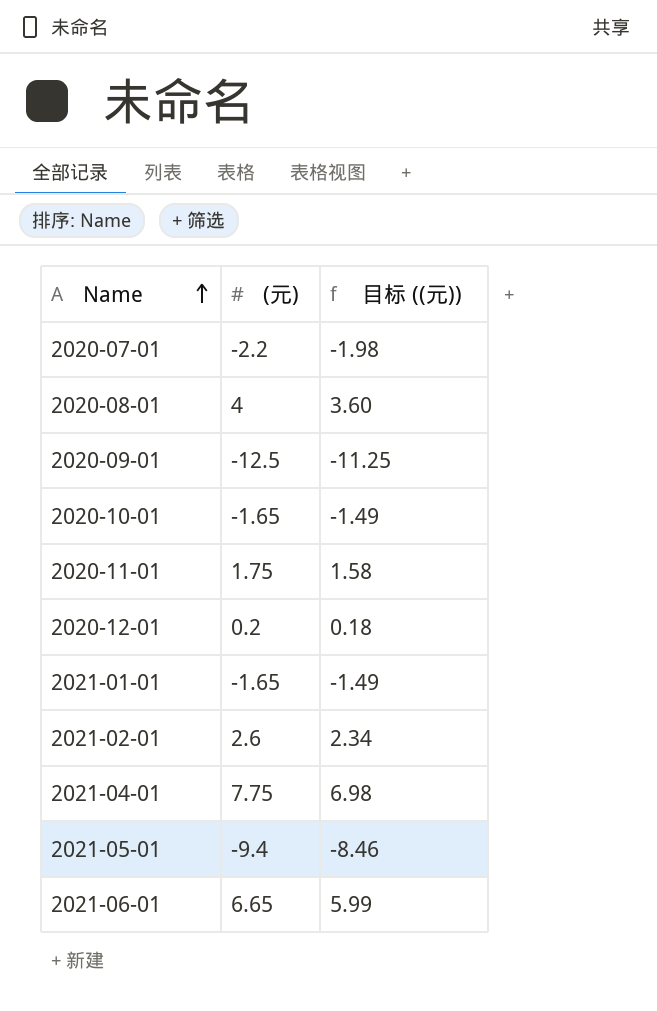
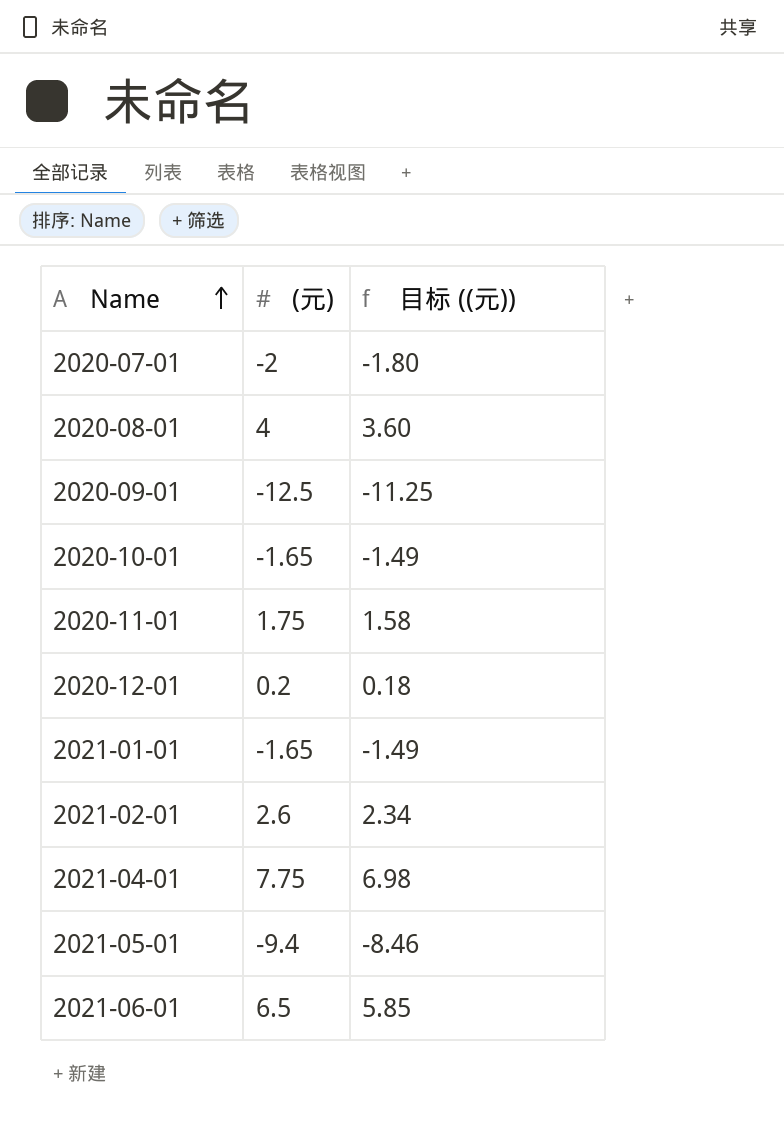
2020-07-01 | (元): -2.2 -> -2
2020-07-01 | 目标 ((元)): -1.98 -> -1.80
2021-06-01 | (元): 6.65 -> 6.5
2021-06-01 | 目标 ((元)): 5.99 -> 5.85

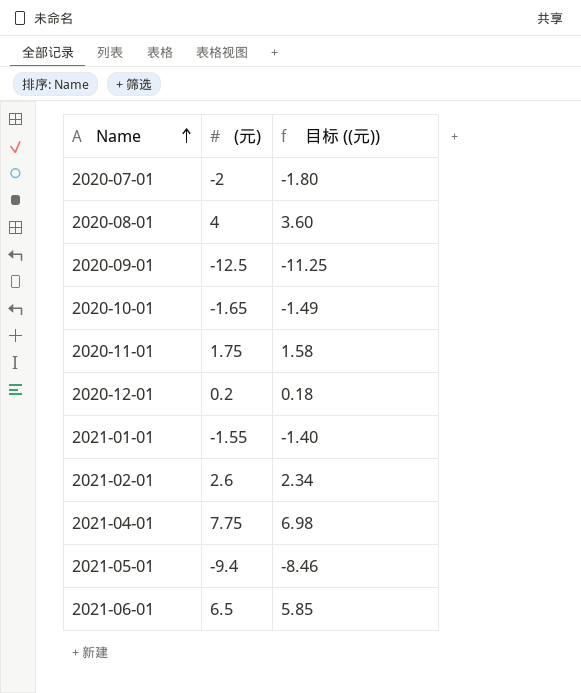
2021-01-01 | (元): -1.65 -> -1.55
2021-01-01 | 目标 ((元)): -1.49 -> -1.40

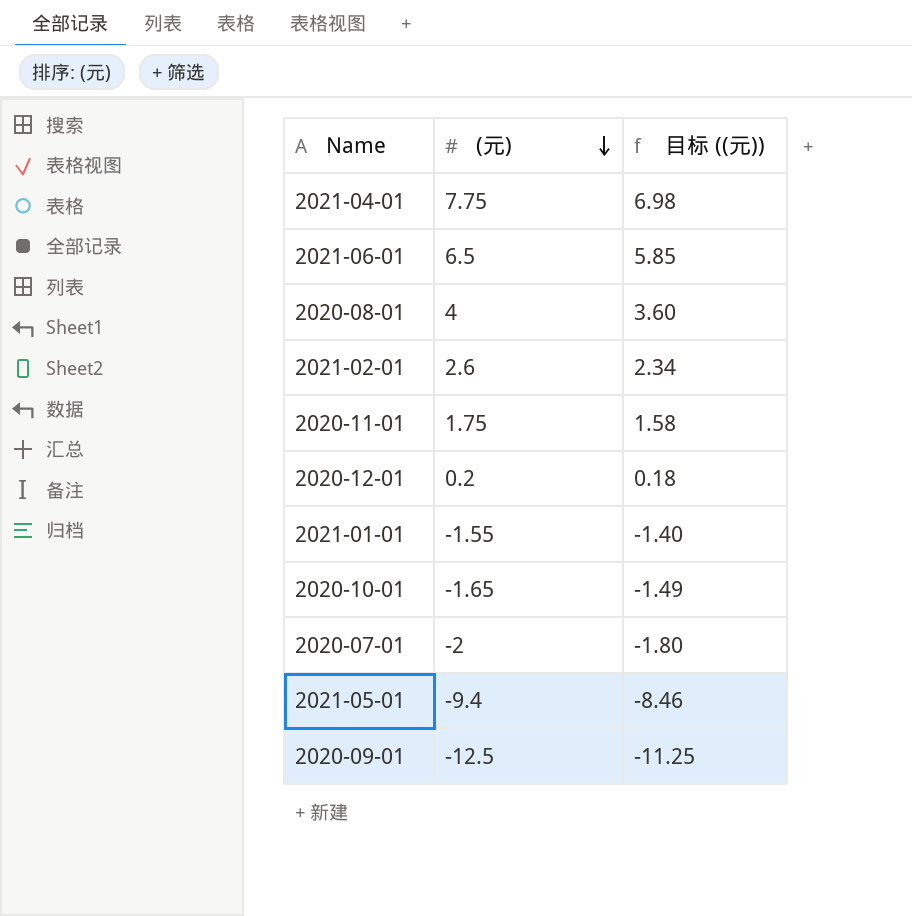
row order: Name ascending -> (元) descending

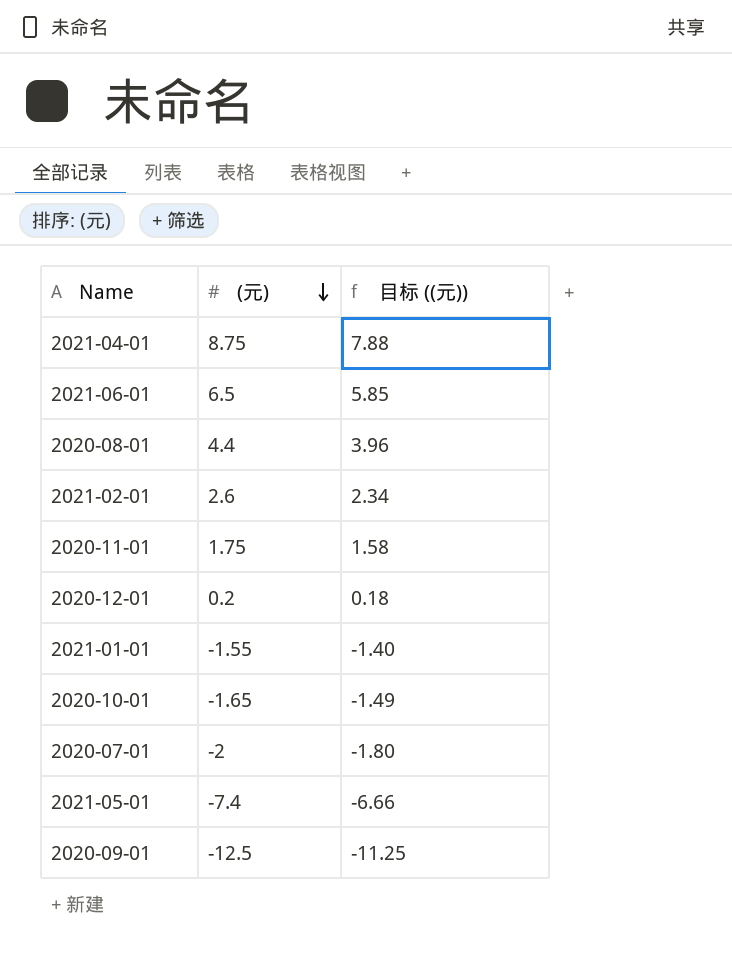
2021-04-01 | (元): 7.75 -> 8.75
2021-04-01 | 目标 ((元)): 6.98 -> 7.88
2020-08-01 | (元): 4 -> 4.4
2020-08-01 | 目标 ((元)): 3.60 -> 3.96
2021-05-01 | (元): -9.4 -> -7.4
2021-05-01 | 目标 ((元)): -8.46 -> -6.66

